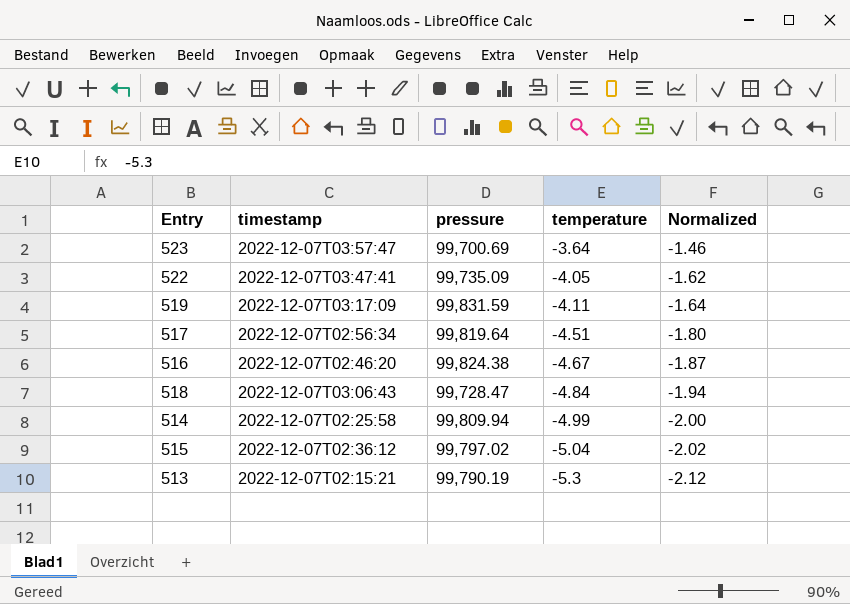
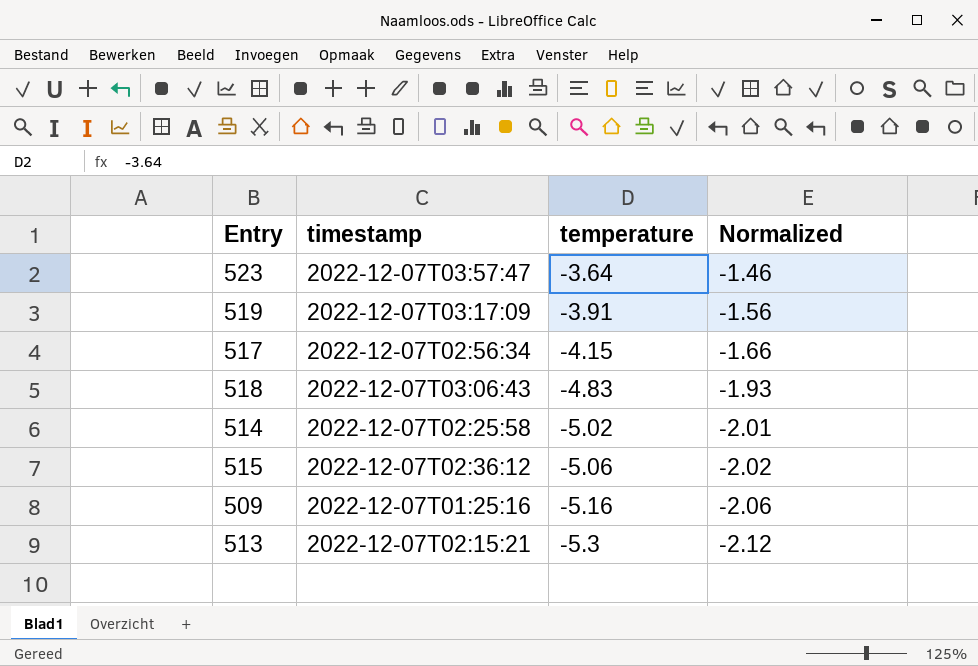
column pressure | position: 3 -> none
row 522: 2022-12-07T03:47:41 | 99,735.09 | -4.05 | -1.62 -> none
row 516: 2022-12-07T02:46:20 | 99,824.38 | -4.67 | -1.87 -> none
519 | temperature: -4.11 -> -3.91
519 | Normalized: -1.64 -> -1.56
517 | temperature: -4.51 -> -4.15
517 | Normalized: -1.80 -> -1.66
518 | temperature: -4.84 -> -4.83
518 | Normalized: -1.94 -> -1.93
514 | temperature: -4.99 -> -5.02
514 | Normalized: -2.00 -> -2.01
515 | temperature: -5.04 -> -5.06
row 509: none -> 2022-12-07T01:25:16 | -5.16 | -2.06

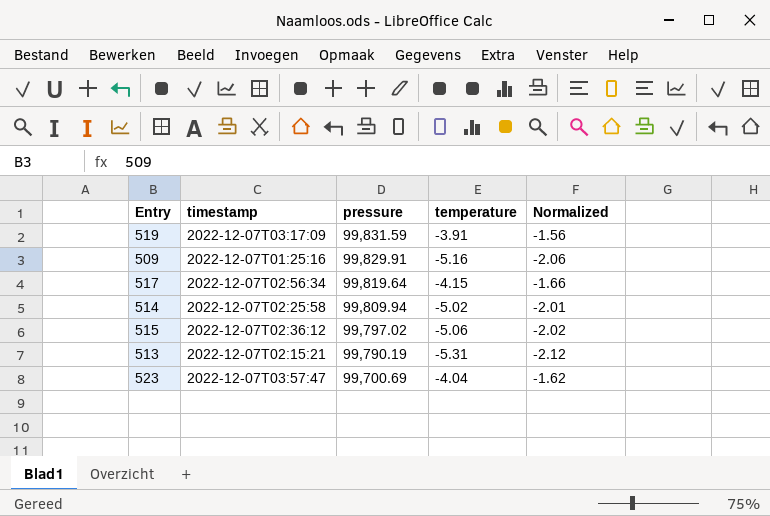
row order: temperature descending -> pressure descending
column pressure | position: none -> 3
row 518: 2022-12-07T03:06:43 | -4.83 | -1.93 -> none
513 | temperature: -5.3 -> -5.31
523 | temperature: -3.64 -> -4.04
523 | Normalized: -1.46 -> -1.62

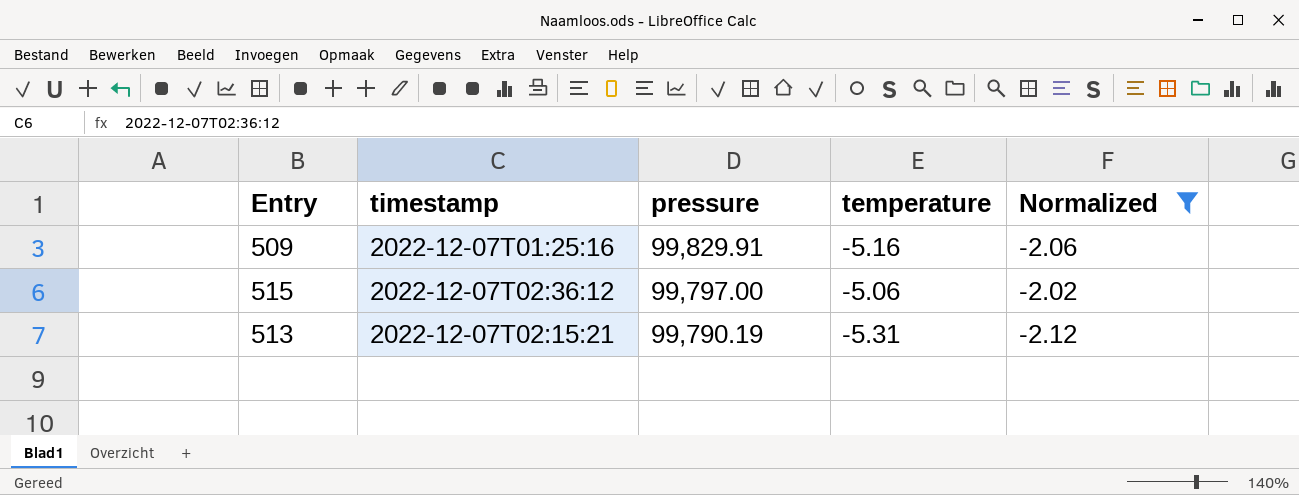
filter: none -> Normalized <= -2.02
515 | pressure: 99,797.02 -> 99,797.00

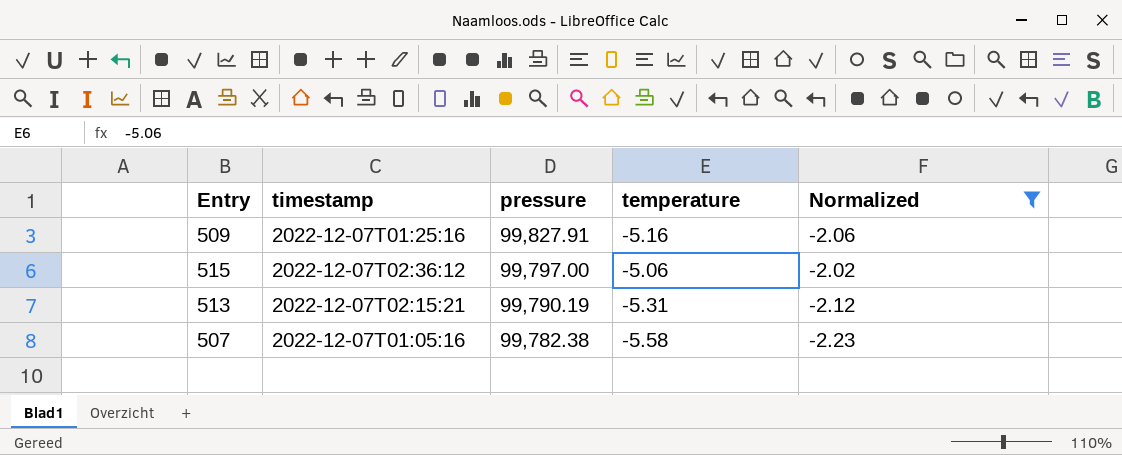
509 | pressure: 99,829.91 -> 99,827.91
row 507: none -> 2022-12-07T01:05:16 | 99,782.38 | -5.58 | -2.23

